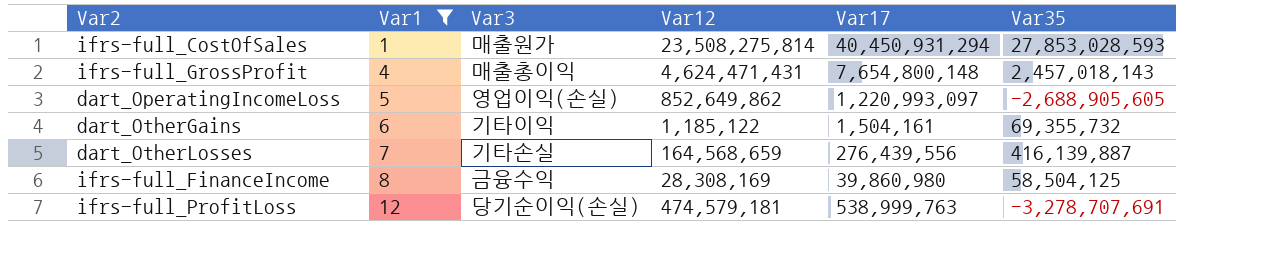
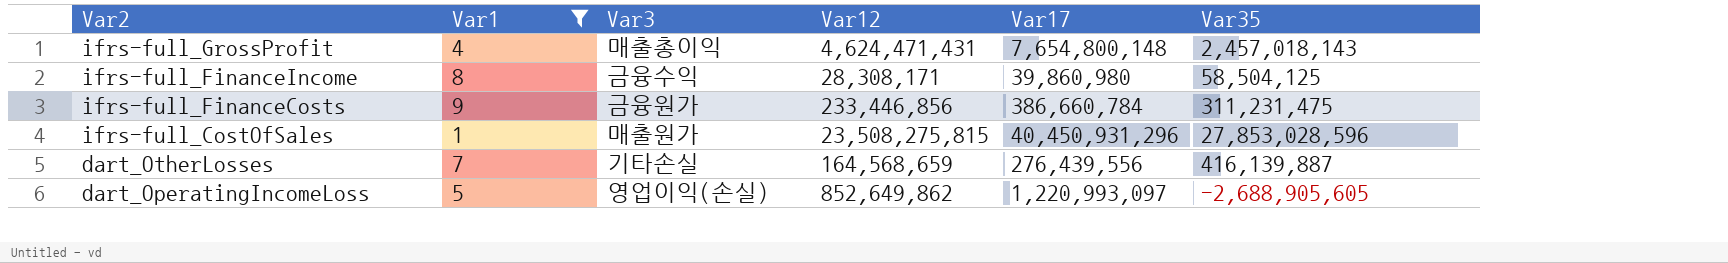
row order: Var1 ascending -> Var2 descending
row dart_OtherGains: 6 | 기타이익 | 1,185,122 | 1,504,161 | 69,355,732 -> none
row ifrs-full_ProfitLoss: 12 | 당기순이익(손실) | 474,579,181 | 538,999,763 | -3,278,707,691 -> none
ifrs-full_FinanceIncome | Var12: 28,308,169 -> 28,308,171
row ifrs-full_FinanceCosts: none -> 9 | 금융원가 | 233,446,856 | 386,660,784 | 311,231,475
ifrs-full_CostOfSales | Var12: 23,508,275,814 -> 23,508,275,815
ifrs-full_CostOfSales | Var17: 40,450,931,294 -> 40,450,931,296
ifrs-full_CostOfSales | Var35: 27,853,028,593 -> 27,853,028,596

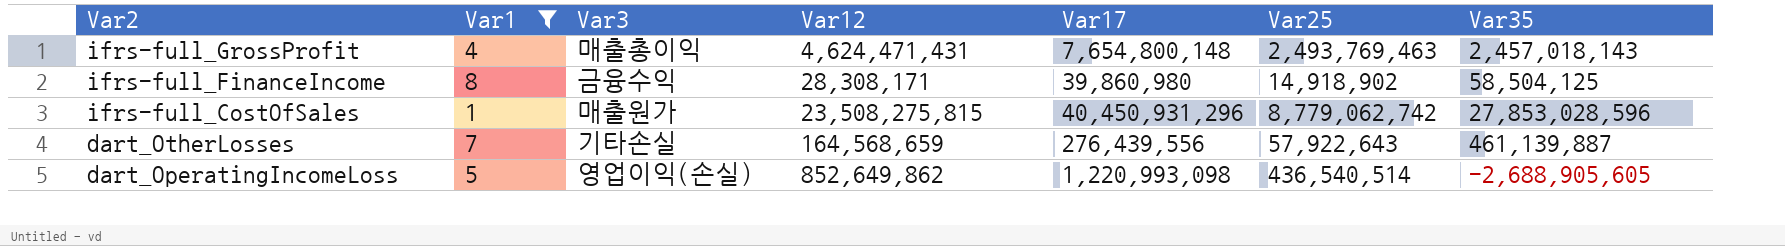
column Var25 | position: none -> 6
row ifrs-full_FinanceCosts: 9 | 금융원가 | 233,446,856 | 386,660,784 | 311,231,475 -> none
dart_OtherLosses | Var35: 416,139,887 -> 461,139,887
dart_OperatingIncomeLoss | Var17: 1,220,993,097 -> 1,220,993,098

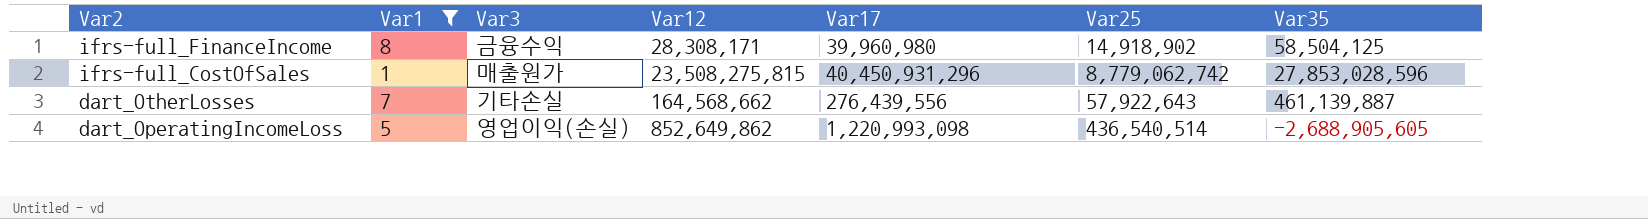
row ifrs-full_GrossProfit: 4 | 매출총이익 | 4,624,471,431 | 7,654,800,148 | 2,493,769,463 | 2,457,018,143 -> none
ifrs-full_FinanceIncome | Var17: 39,860,980 -> 39,960,980
dart_OtherLosses | Var12: 164,568,659 -> 164,568,662

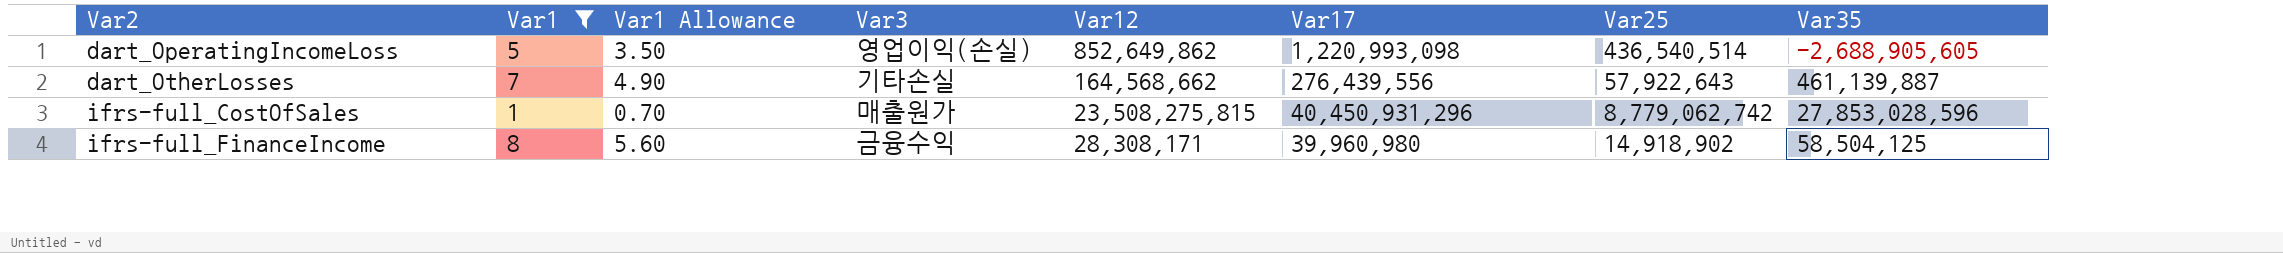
row order: Var2 descending -> Var2 ascending
column Var1 Allowance | formula: none -> [Var1] * 0.7

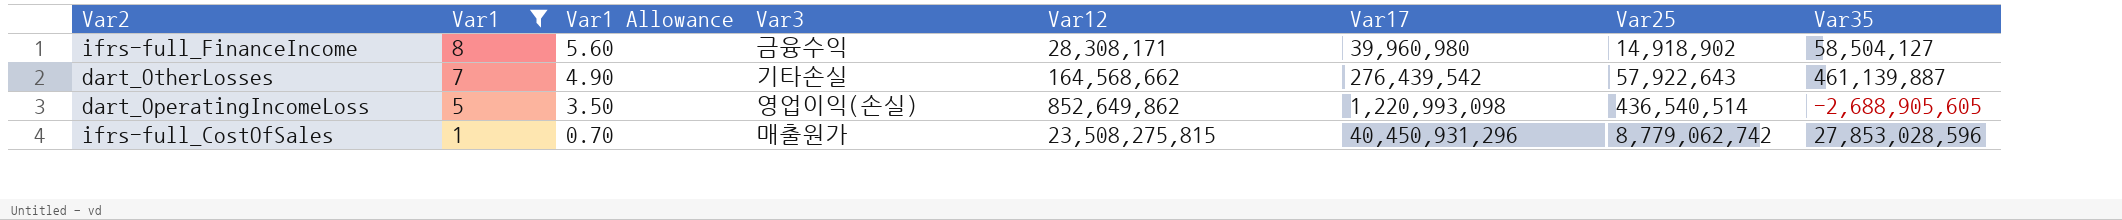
row order: Var2 ascending -> Var1 descending
ifrs-full_FinanceIncome | Var35: 58,504,125 -> 58,504,127
dart_OtherLosses | Var17: 276,439,556 -> 276,439,542

